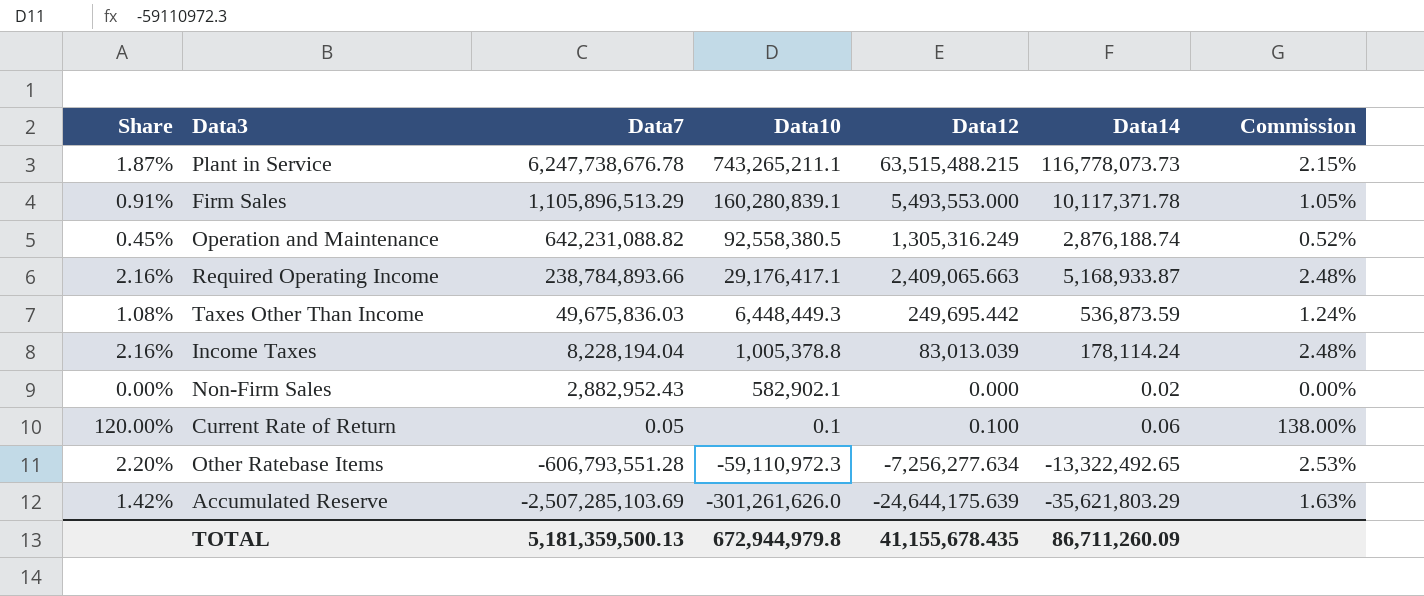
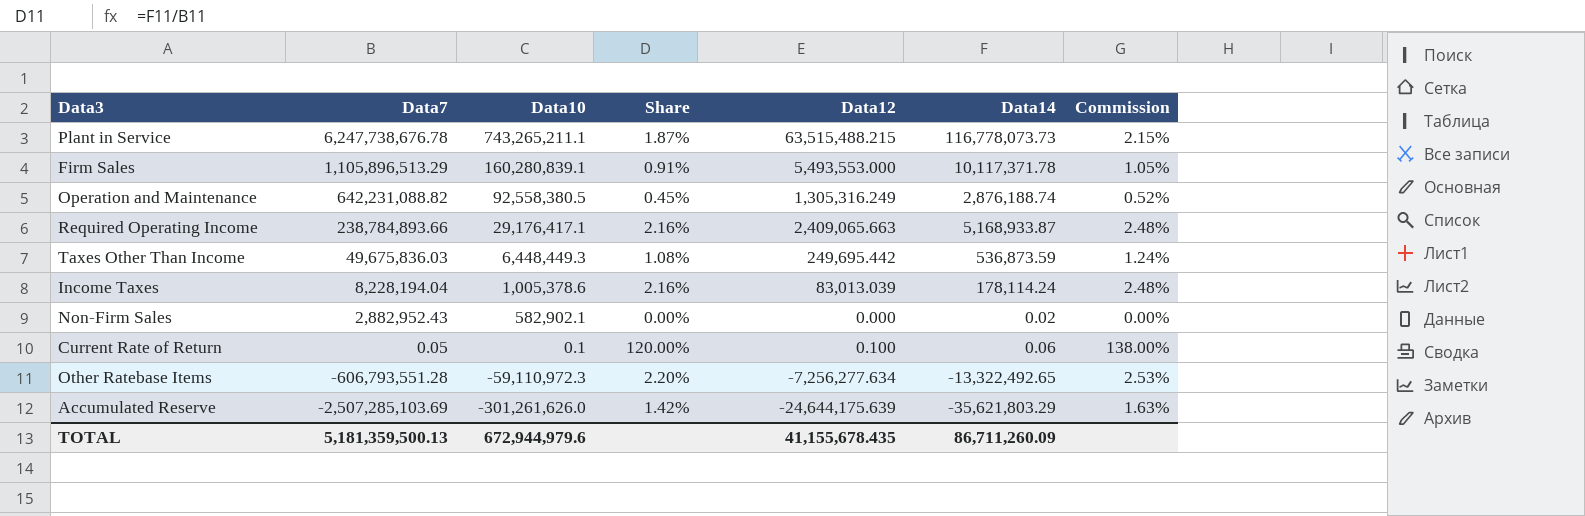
column Share | position: 1 -> 4
Income Taxes | Data10: 1,005,378.8 -> 1,005,378.6
TOTAL | Data10: 672,944,979.8 -> 672,944,979.6

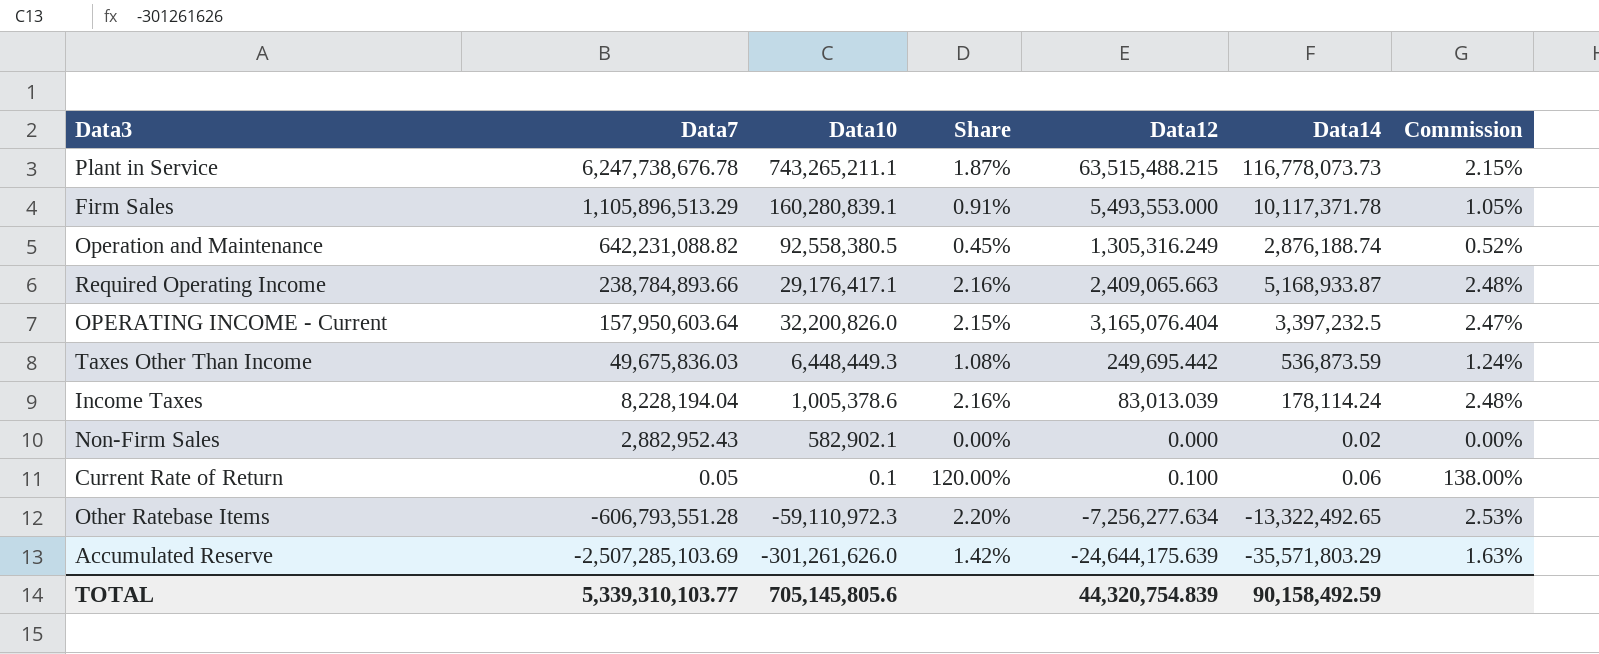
row OPERATING INCOME - Current: none -> 157,950,603.64 | 32,200,826.0 | 2.15% | 3,165,076.404 | 3,397,232.5 | 2.47%
Accumulated Reserve | Data14: -35,621,803.29 -> -35,571,803.29
TOTAL | Data7: 5,181,359,500.13 -> 5,339,310,103.77
TOTAL | Data10: 672,944,979.6 -> 705,145,805.6
TOTAL | Data12: 41,155,678.435 -> 44,320,754.839
TOTAL | Data14: 86,711,260.09 -> 90,158,492.59

